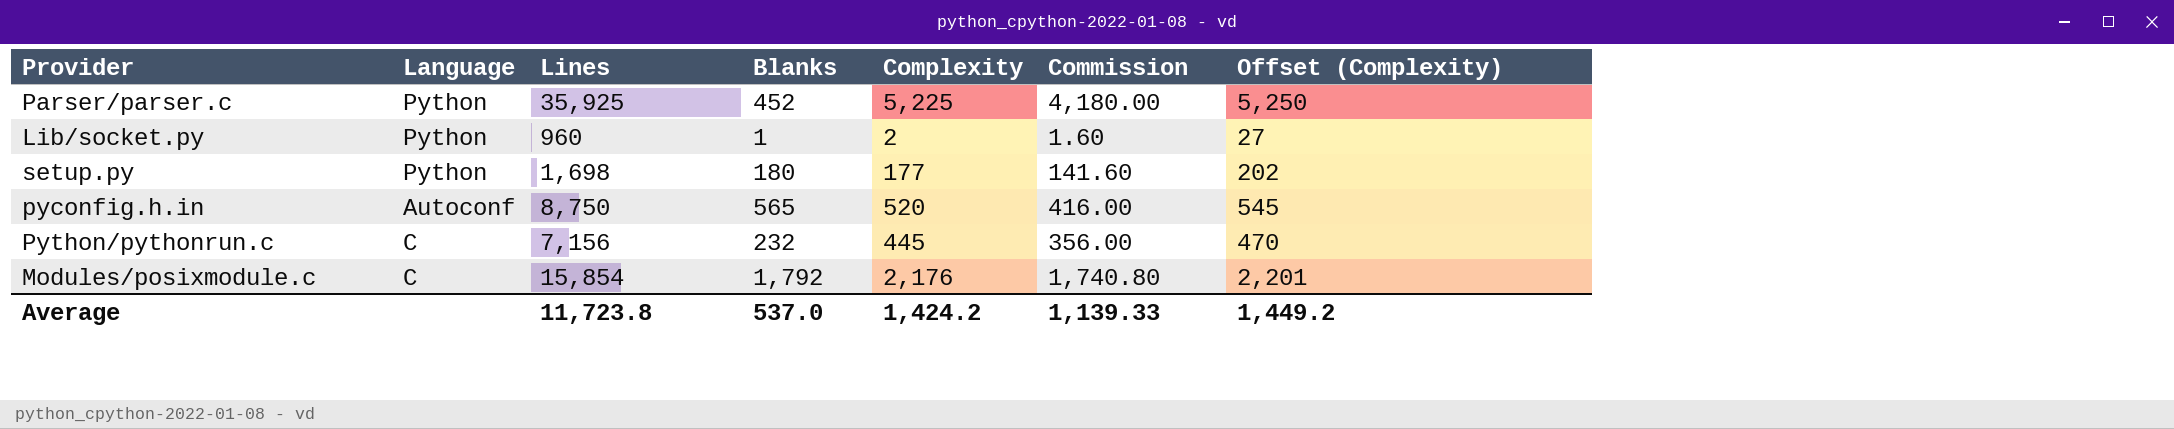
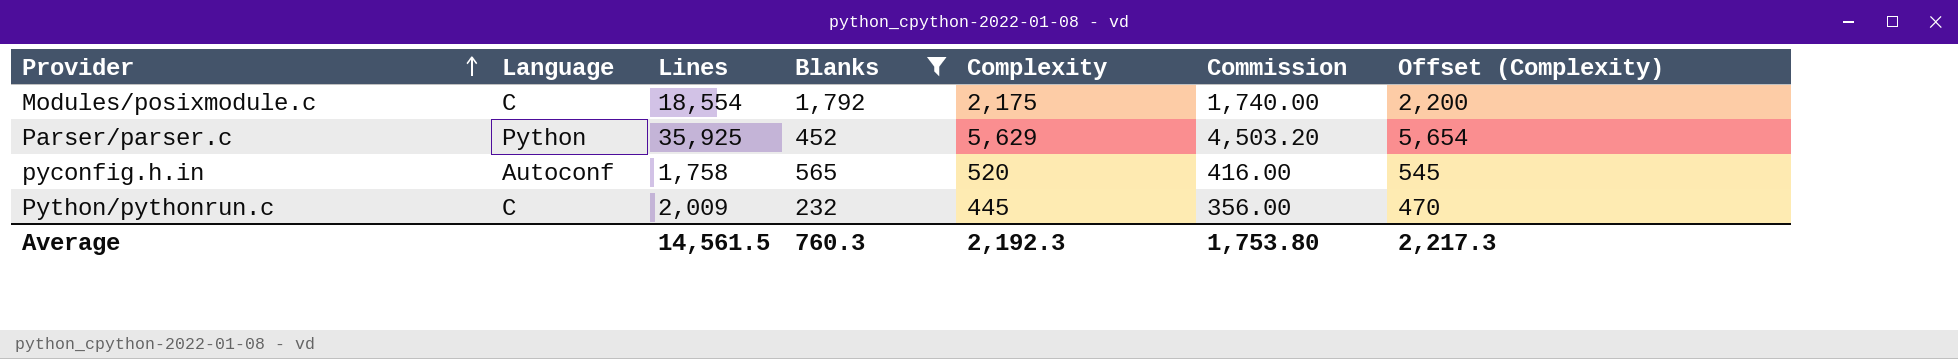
filter: none -> Blanks >= 232
row order: none -> Provider ascending
Modules/posixmodule.c | Lines: 15,854 -> 18,554
Modules/posixmodule.c | Complexity: 2,176 -> 2,175
Modules/posixmodule.c | Commission: 1,740.80 -> 1,740.00
Modules/posixmodule.c | Offset (Complexity): 2,201 -> 2,200
Parser/parser.c | Complexity: 5,225 -> 5,629
Parser/parser.c | Commission: 4,180.00 -> 4,503.20
Parser/parser.c | Offset (Complexity): 5,250 -> 5,654
pyconfig.h.in | Lines: 8,750 -> 1,758
Python/pythonrun.c | Lines: 7,156 -> 2,009
Average | Lines: 11,723.8 -> 14,561.5
Average | Blanks: 537.0 -> 760.3
Average | Complexity: 1,424.2 -> 2,192.3
Average | Commission: 1,139.33 -> 1,753.80
Average | Offset (Complexity): 1,449.2 -> 2,217.3

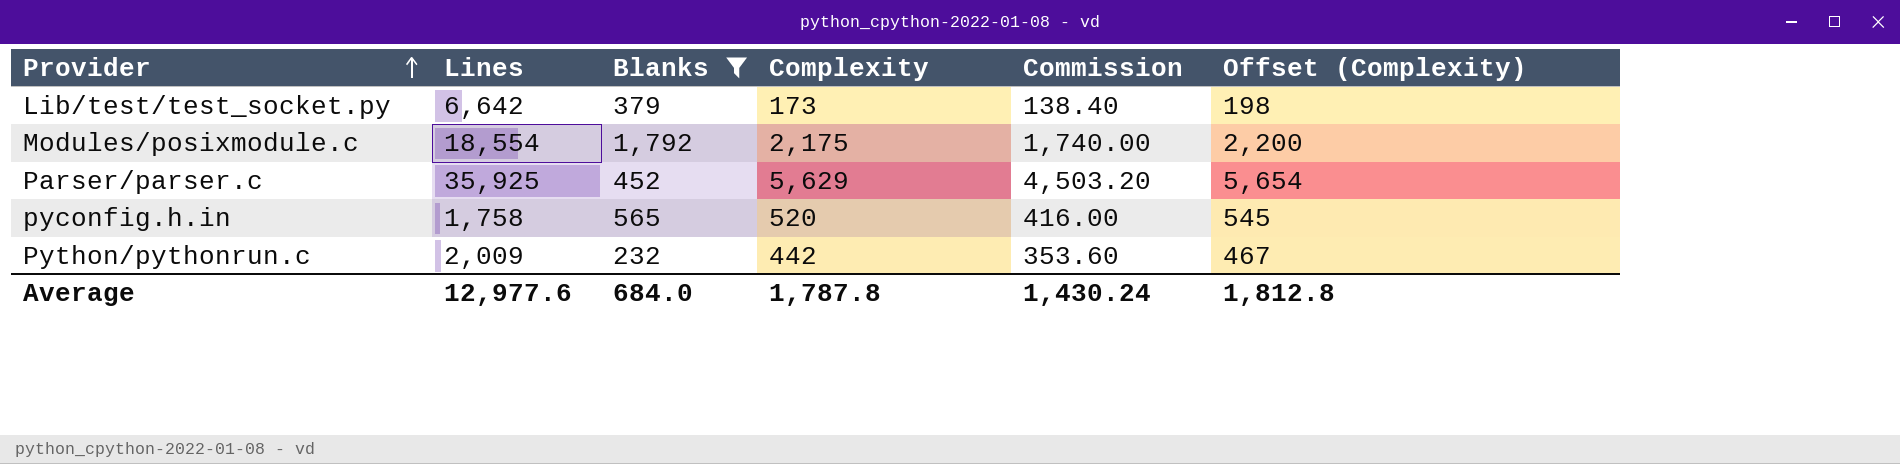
column Language | position: 2 -> none
row Lib/test/test_socket.py: none -> 6,642 | 379 | 173 | 138.40 | 198
Python/pythonrun.c | Complexity: 445 -> 442
Python/pythonrun.c | Commission: 356.00 -> 353.60
Python/pythonrun.c | Offset (Complexity): 470 -> 467
Average | Lines: 14,561.5 -> 12,977.6
Average | Blanks: 760.3 -> 684.0
Average | Complexity: 2,192.3 -> 1,787.8
Average | Commission: 1,753.80 -> 1,430.24
Average | Offset (Complexity): 2,217.3 -> 1,812.8

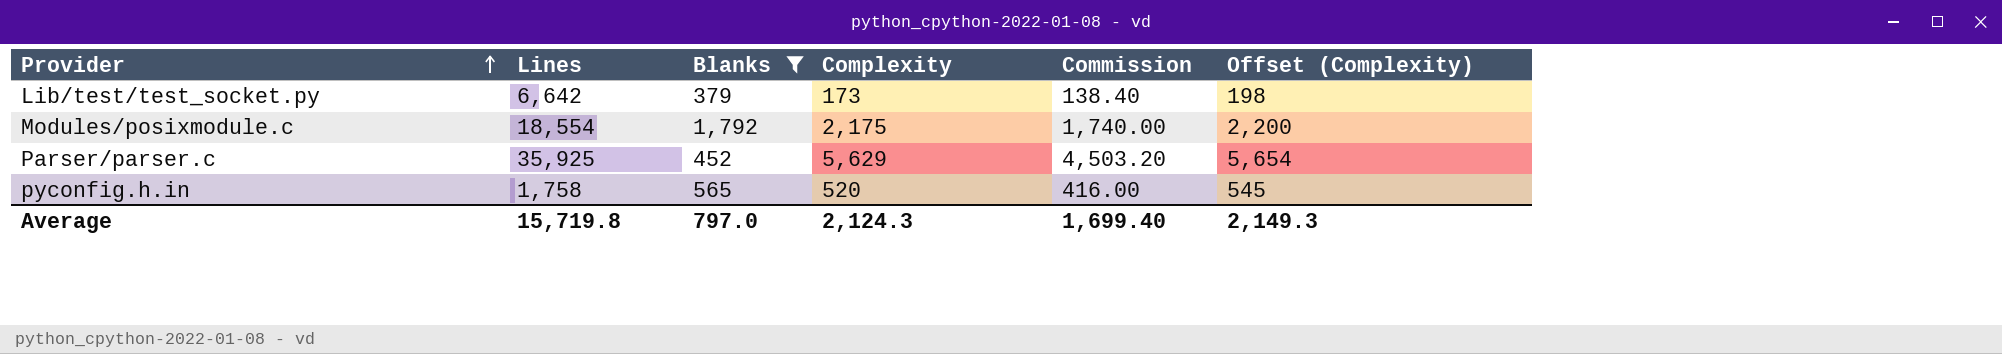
row Python/pythonrun.c: 2,009 | 232 | 442 | 353.60 | 467 -> none
Average | Lines: 12,977.6 -> 15,719.8
Average | Blanks: 684.0 -> 797.0
Average | Complexity: 1,787.8 -> 2,124.3
Average | Commission: 1,430.24 -> 1,699.40
Average | Offset (Complexity): 1,812.8 -> 2,149.3

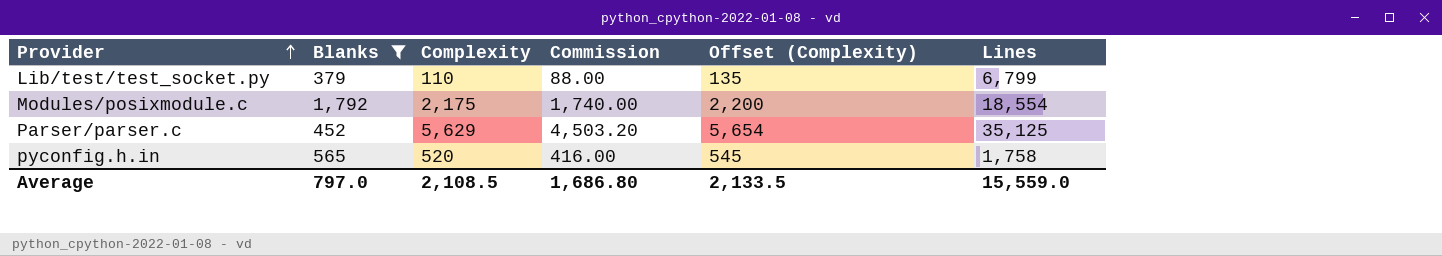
column Lines | position: 2 -> 6
Lib/test/test_socket.py | Complexity: 173 -> 110
Lib/test/test_socket.py | Commission: 138.40 -> 88.00
Lib/test/test_socket.py | Offset (Complexity): 198 -> 135
Lib/test/test_socket.py | Lines: 6,642 -> 6,799
Parser/parser.c | Lines: 35,925 -> 35,125
Average | Complexity: 2,124.3 -> 2,108.5
Average | Commission: 1,699.40 -> 1,686.80
Average | Offset (Complexity): 2,149.3 -> 2,133.5
Average | Lines: 15,719.8 -> 15,559.0

